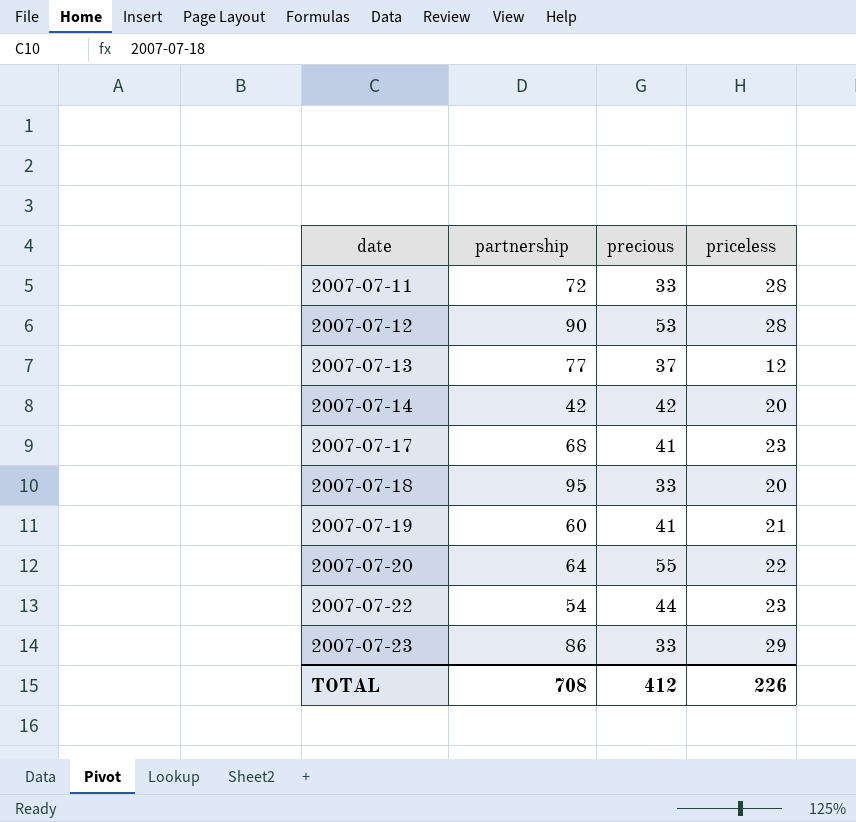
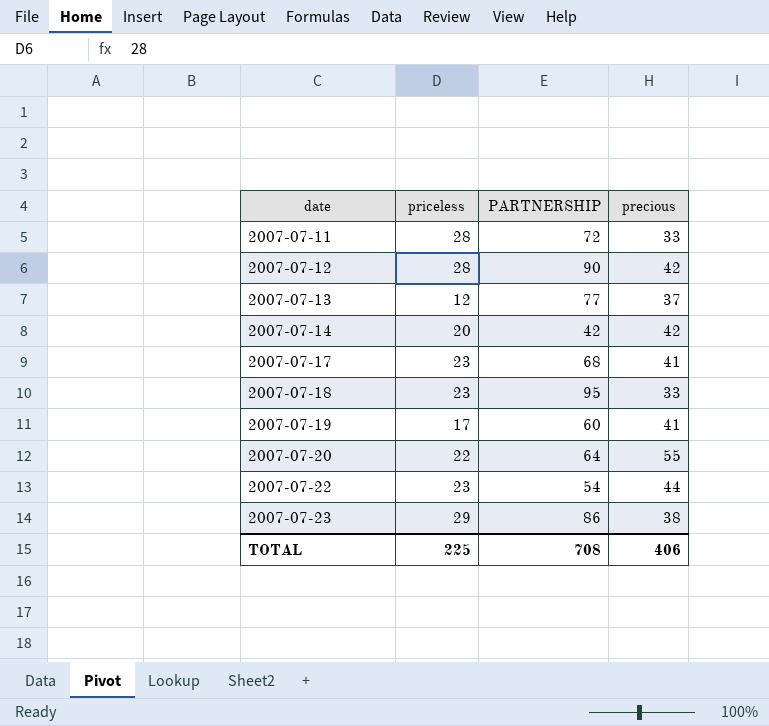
column priceless | position: 4 -> 2
column name: partnership -> PARTNERSHIP
2007-07-12 | precious: 53 -> 42
2007-07-18 | priceless: 20 -> 23
2007-07-19 | priceless: 21 -> 17
2007-07-23 | precious: 33 -> 38
TOTAL | priceless: 226 -> 225
TOTAL | precious: 412 -> 406

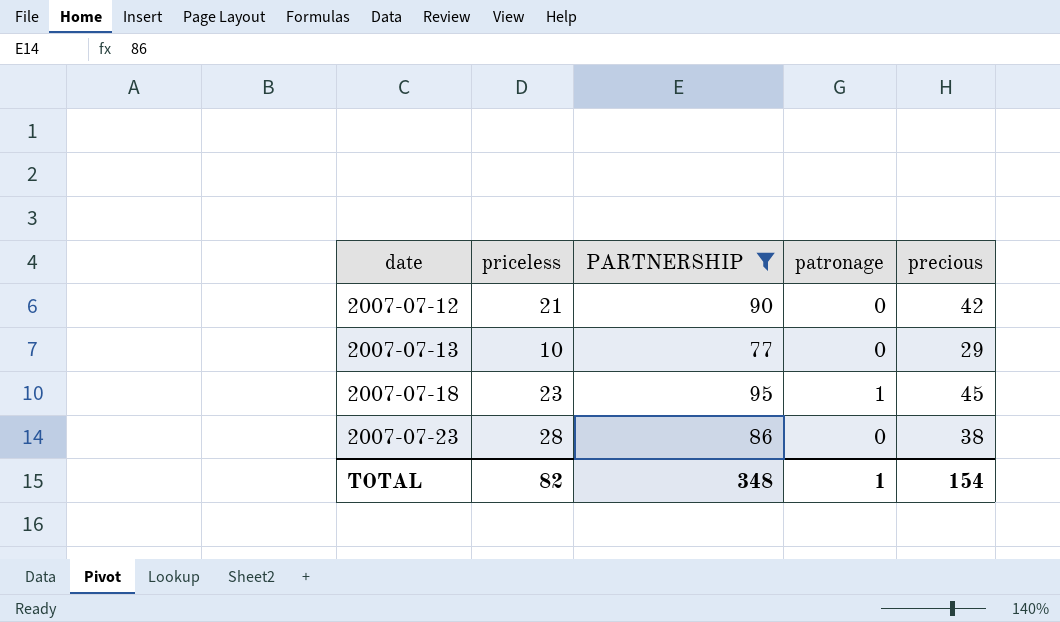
filter: none -> PARTNERSHIP >= 77
column patronage | position: none -> 4
2007-07-12 | priceless: 28 -> 21
2007-07-13 | priceless: 12 -> 10
2007-07-13 | precious: 37 -> 29
2007-07-18 | precious: 33 -> 45
2007-07-23 | priceless: 29 -> 28
TOTAL | priceless: 225 -> 82
TOTAL | PARTNERSHIP: 708 -> 348
TOTAL | precious: 406 -> 154

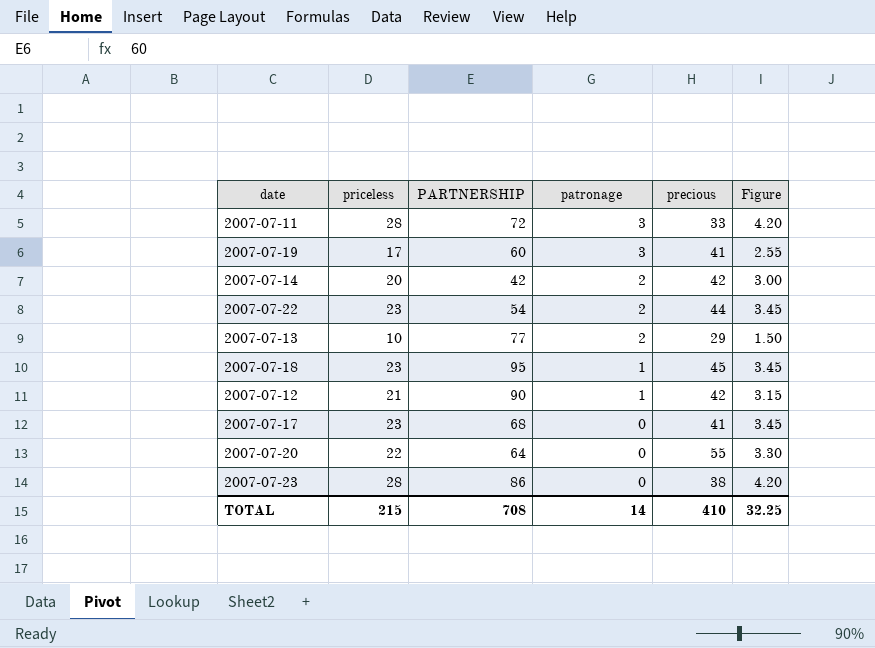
filter: PARTNERSHIP >= 77 -> none
row order: date ascending -> patronage descending
column Figure | formula: none -> [priceless] * 0.15
2007-07-13 | patronage: 0 -> 2
2007-07-12 | patronage: 0 -> 1
TOTAL | priceless: 82 -> 215
TOTAL | PARTNERSHIP: 348 -> 708
TOTAL | patronage: 1 -> 14
TOTAL | precious: 154 -> 410

